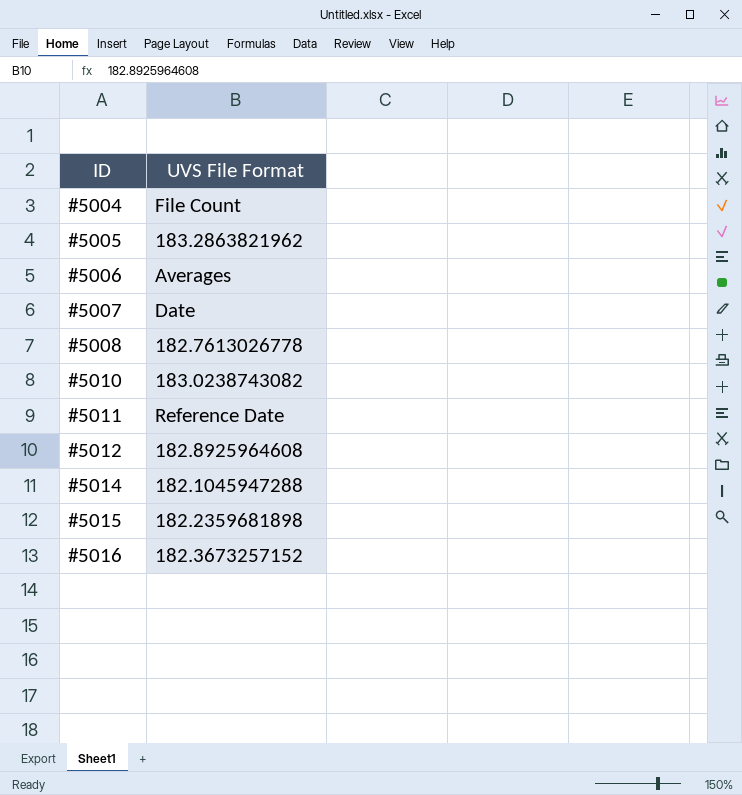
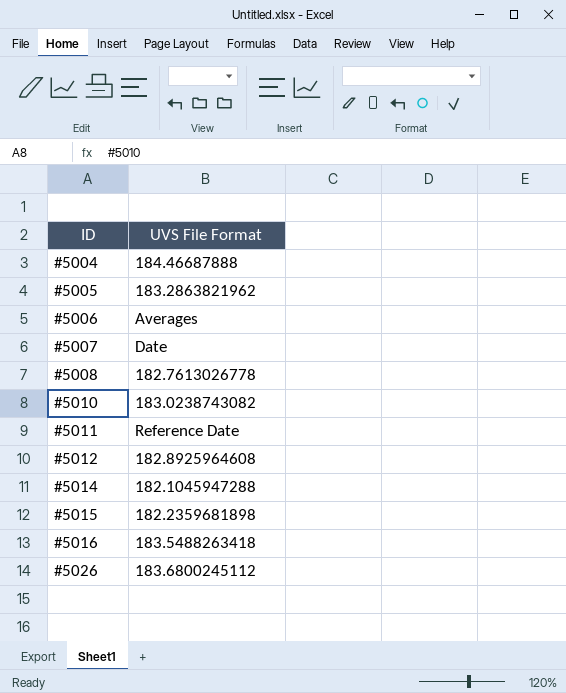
#5004 | UVS File Format: File Count -> 184.46687888
#5016 | UVS File Format: 182.3673257152 -> 183.5488263418
row #5026: none -> 183.6800245112

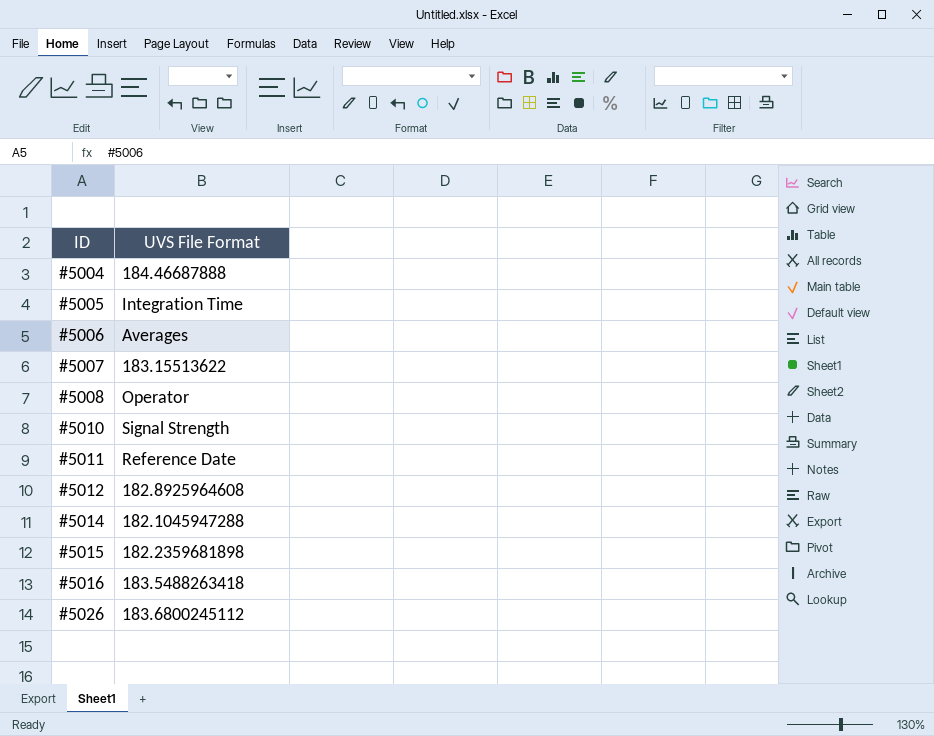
#5005 | UVS File Format: 183.2863821962 -> Integration Time
#5007 | UVS File Format: Date -> 183.15513622
#5008 | UVS File Format: 182.7613026778 -> Operator
#5010 | UVS File Format: 183.0238743082 -> Signal Strength

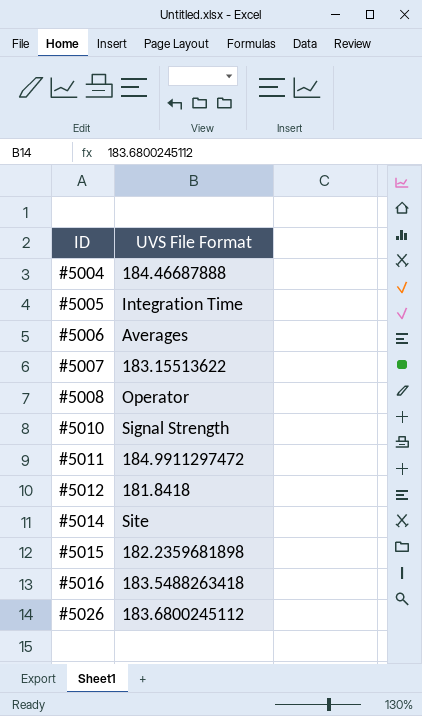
#5011 | UVS File Format: Reference Date -> 184.9911297472
#5012 | UVS File Format: 182.8925964608 -> 181.8418
#5014 | UVS File Format: 182.1045947288 -> Site

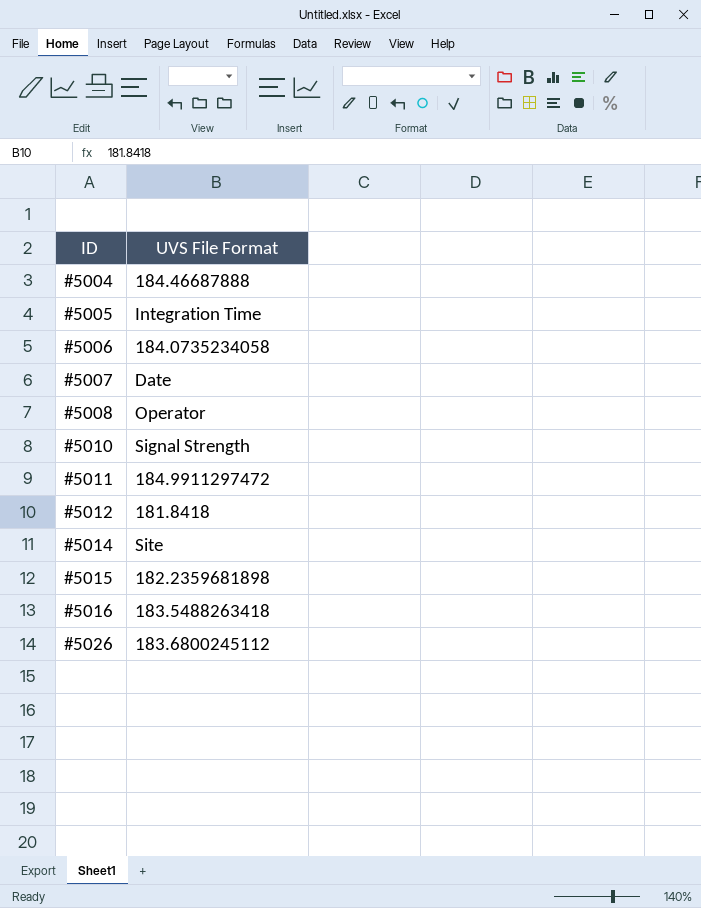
#5006 | UVS File Format: Averages -> 184.0735234058
#5007 | UVS File Format: 183.15513622 -> Date

